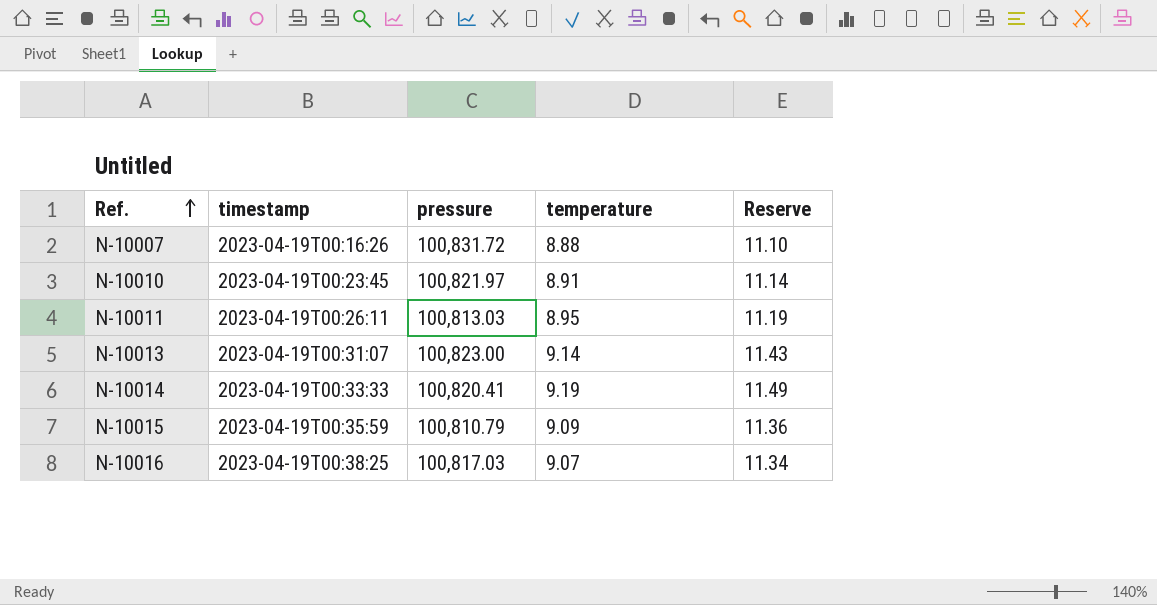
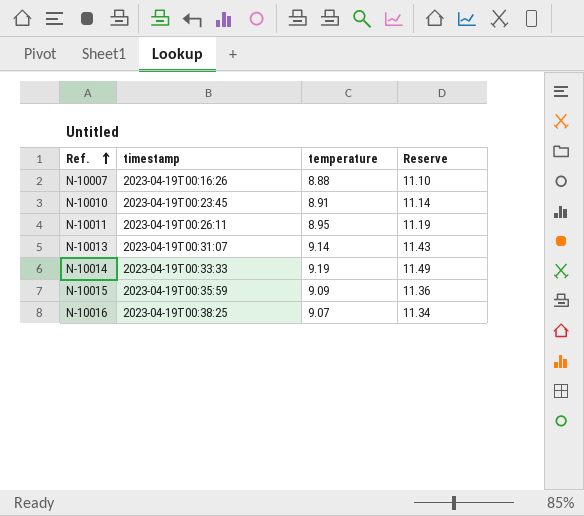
column pressure | position: 3 -> none

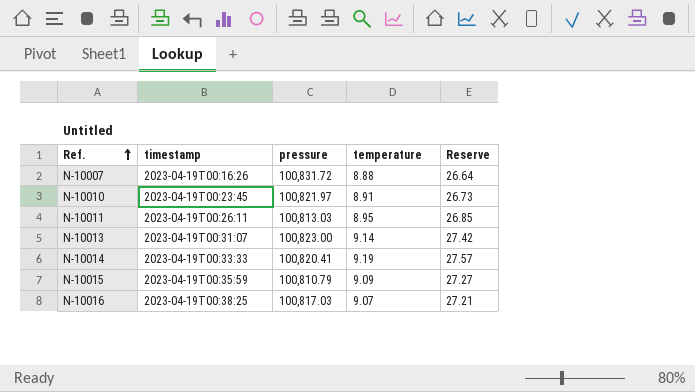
column pressure | position: none -> 3
column Reserve | formula: [temperature] * 1.25 -> [temperature] * 3

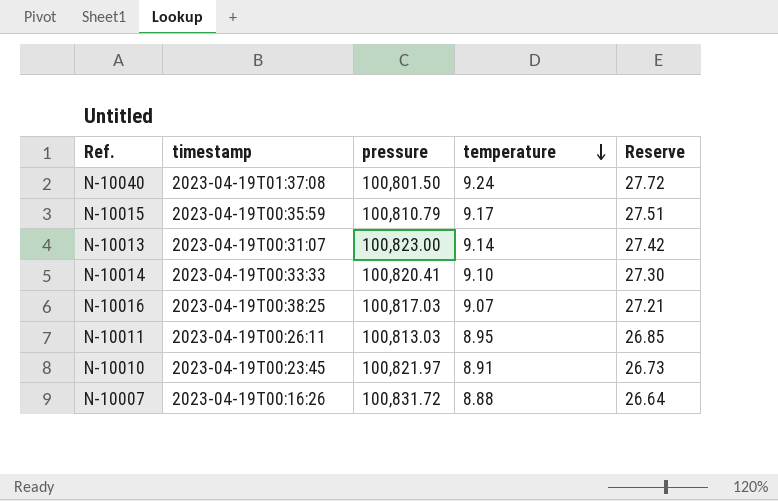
row order: Ref. ascending -> temperature descending
row N-10040: none -> 2023-04-19T01:37:08 | 100,801.50 | 9.24 | 27.72
N-10015 | temperature: 9.09 -> 9.17
N-10015 | Reserve: 27.27 -> 27.51
N-10014 | temperature: 9.19 -> 9.10
N-10014 | Reserve: 27.57 -> 27.30

